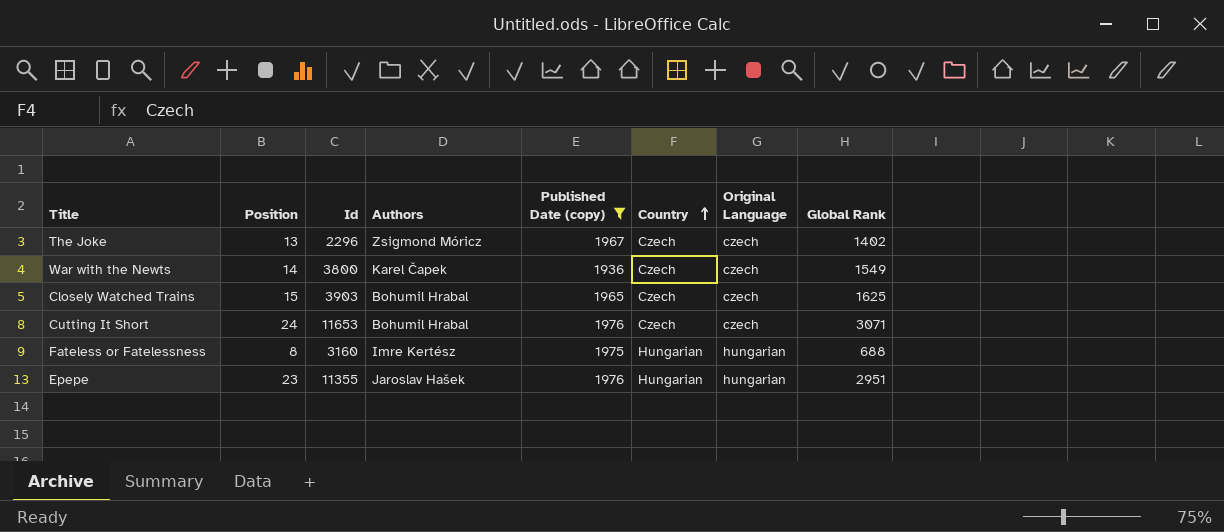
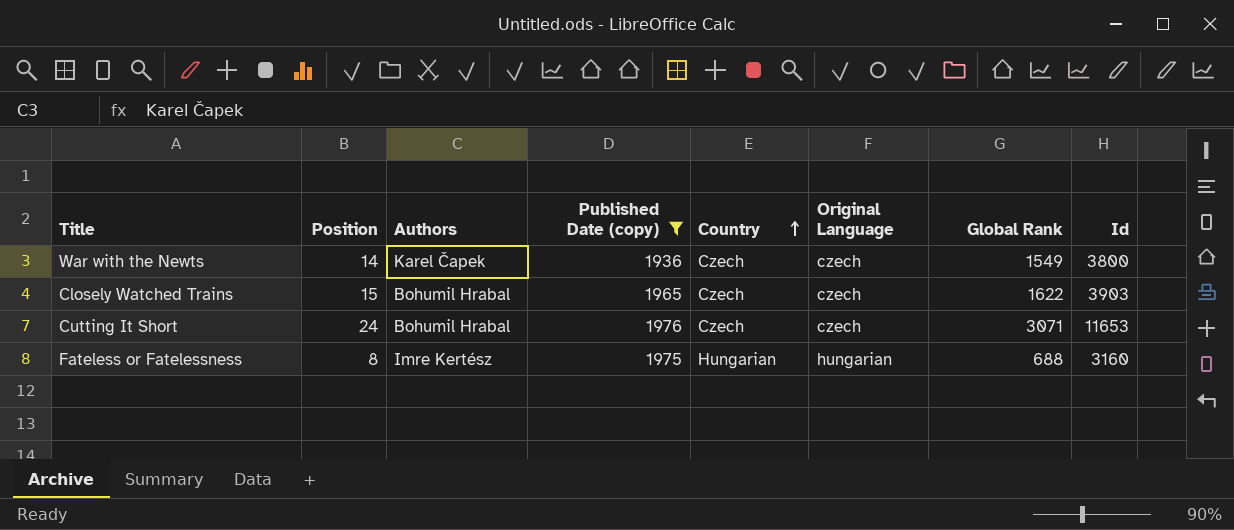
column Id | position: 3 -> 8
row The Joke: 13 | 2296 | Zsigmond Móricz | 1967 | Czech | czech | 1402 -> none
row Epepe: 23 | 11355 | Jaroslav Hašek | 1976 | Hungarian | hungarian | 2951 -> none
Closely Watched Trains | Global Rank: 1625 -> 1622

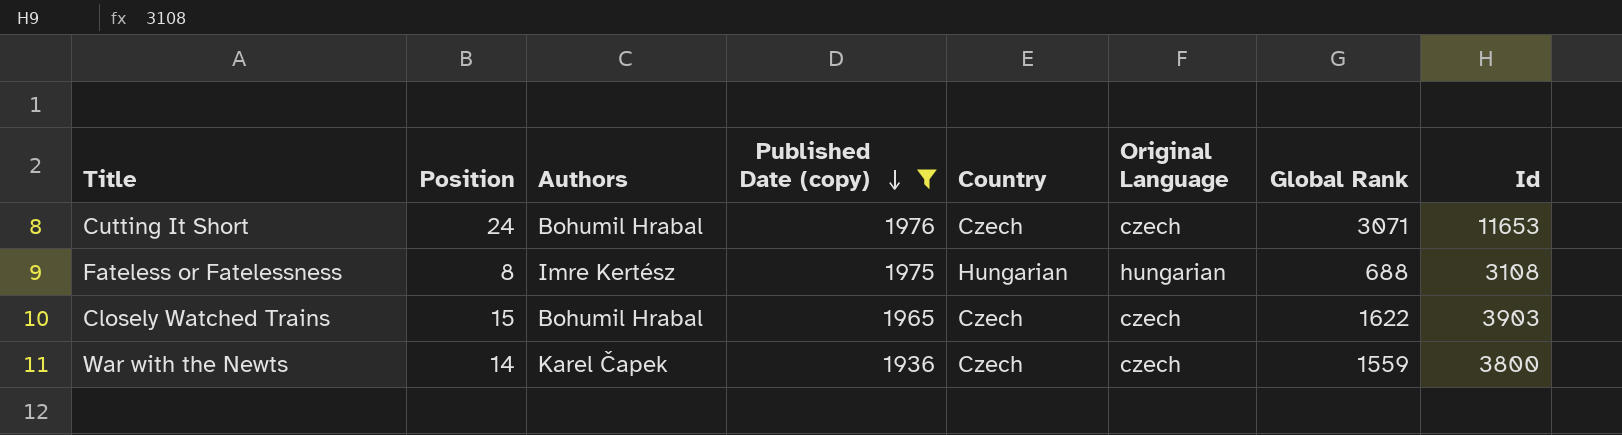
row order: Country ascending -> Published Date (copy) descending
Fateless or Fatelessness | Id: 3160 -> 3108
War with the Newts | Global Rank: 1549 -> 1559

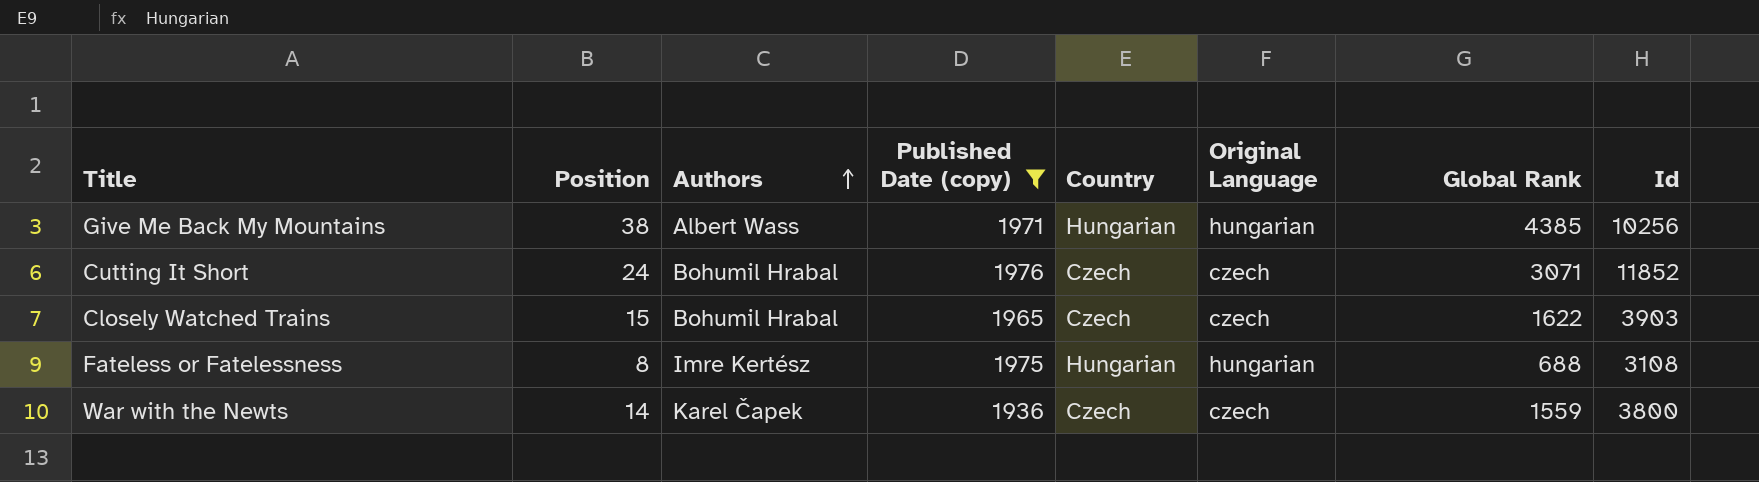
row order: Published Date (copy) descending -> Authors ascending
row Give Me Back My Mountains: none -> 38 | Albert Wass | 1971 | Hungarian | hungarian | 4385 | 10256
Cutting It Short | Id: 11653 -> 11852

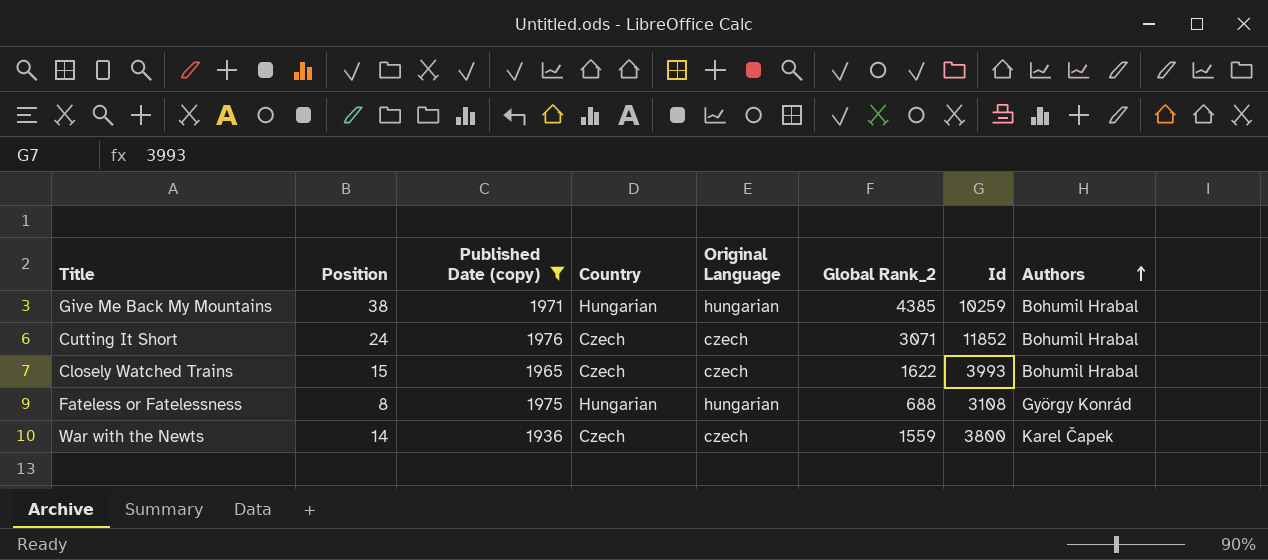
column name: Global Rank -> Global Rank_2
column Authors | position: 3 -> 8
Give Me Back My Mountains | Id: 10256 -> 10259
Give Me Back My Mountains | Authors: Albert Wass -> Bohumil Hrabal
Closely Watched Trains | Id: 3903 -> 3993
Fateless or Fatelessness | Authors: Imre Kertész -> György Konrád

